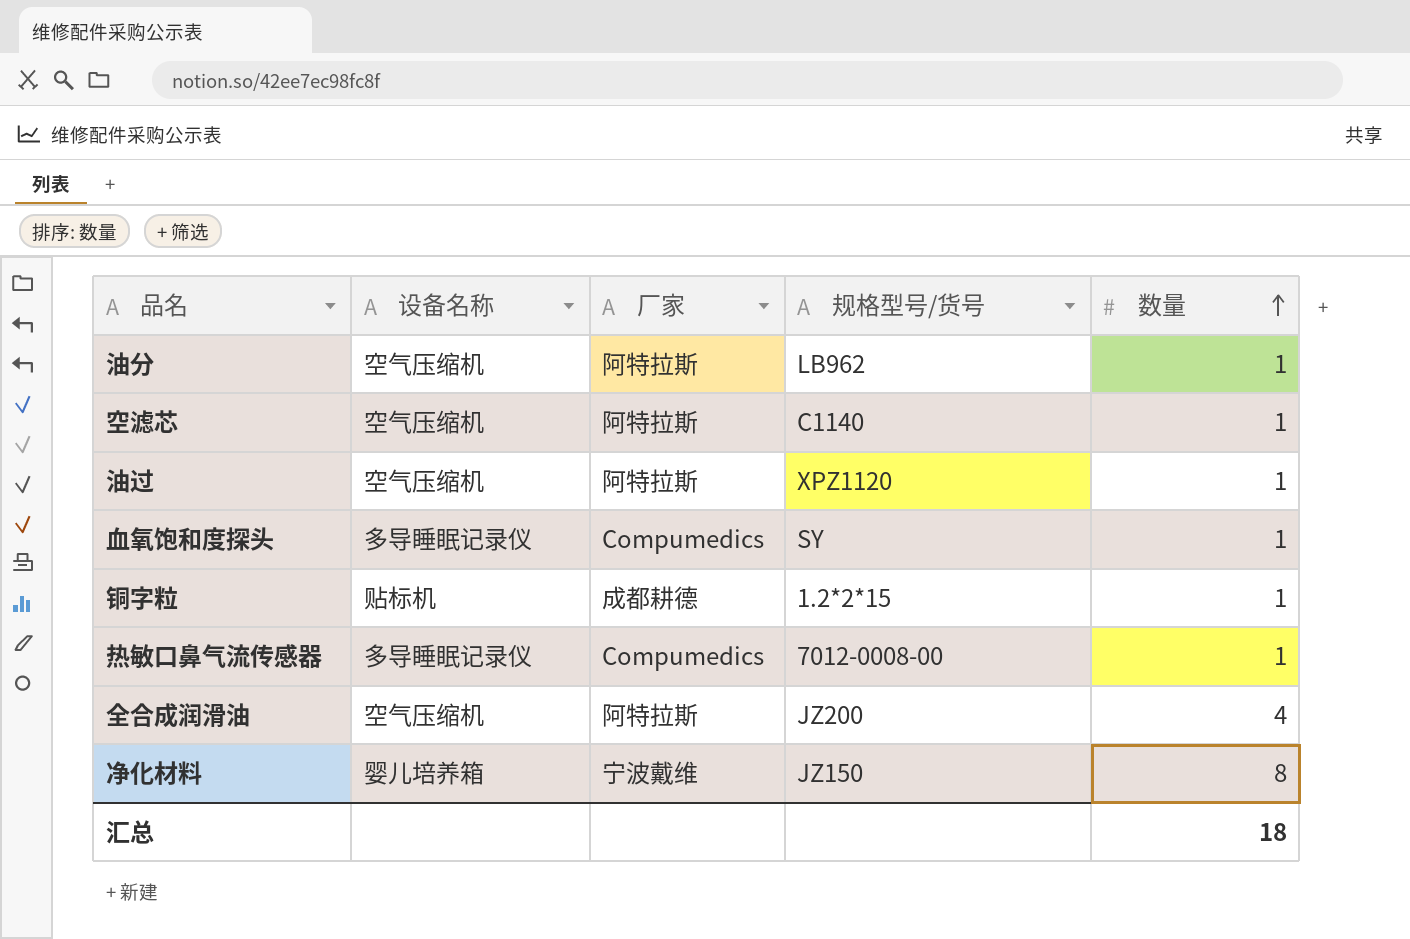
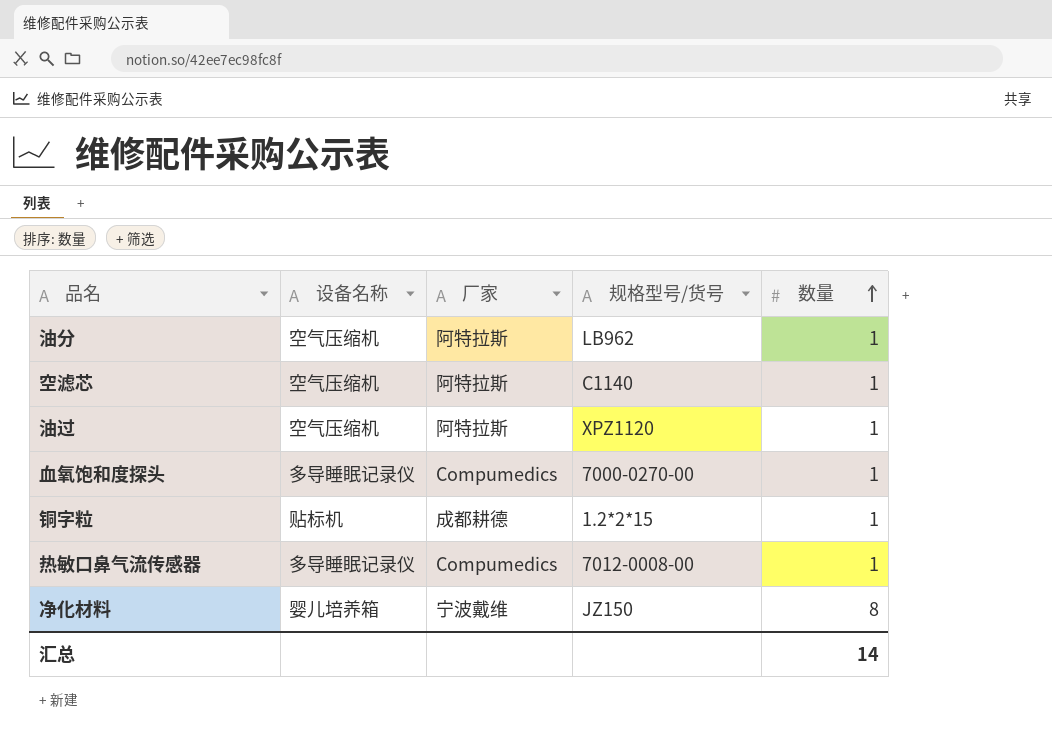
row 全合成润滑油: 空气压缩机 | 阿特拉斯 | JZ200 | 4 -> none
血氧饱和度探头 | 规格型号/货号: SY -> 7000-0270-00
汇总 | 数量: 18 -> 14

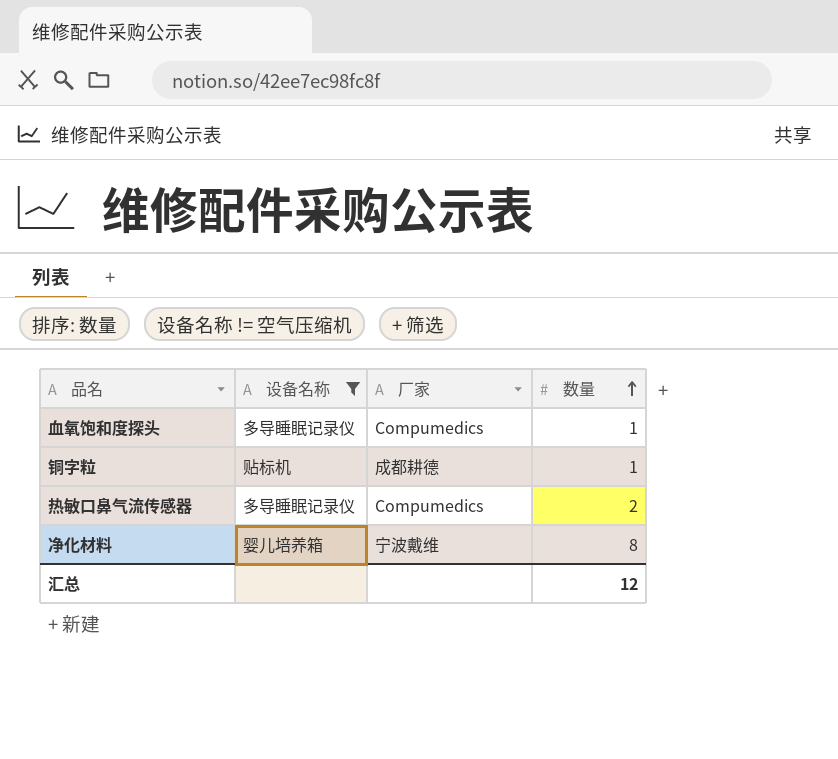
filter: none -> 设备名称 != 空气压缩机
column 规格型号/货号 | position: 4 -> none
热敏口鼻气流传感器 | 数量: 1 -> 2
汇总 | 数量: 14 -> 12

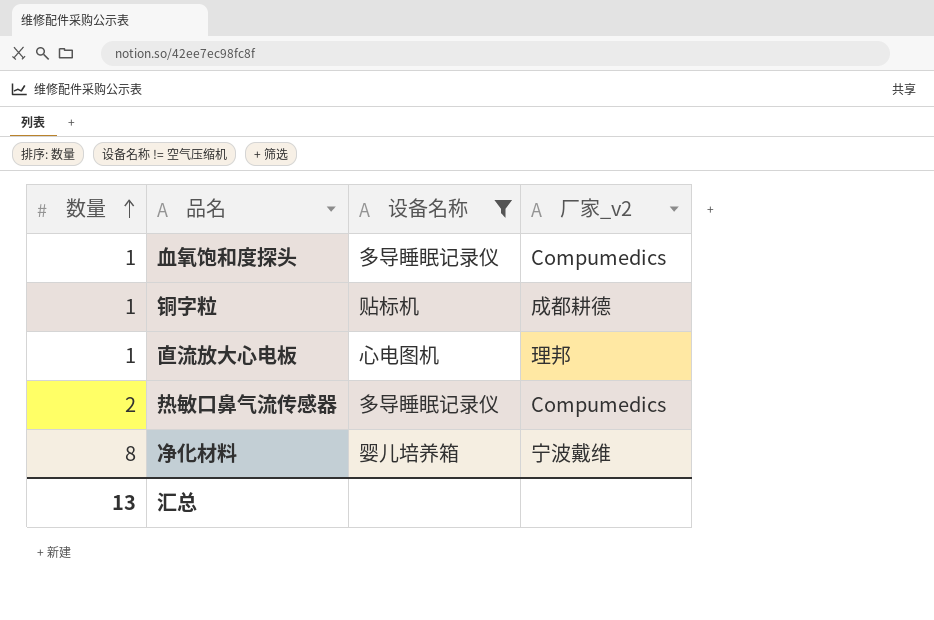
column 数量 | position: 4 -> 1
column name: 厂家 -> 厂家_v2
row 直流放大心电板: none -> 1 | 心电图机 | 理邦
汇总 | 数量: 12 -> 13

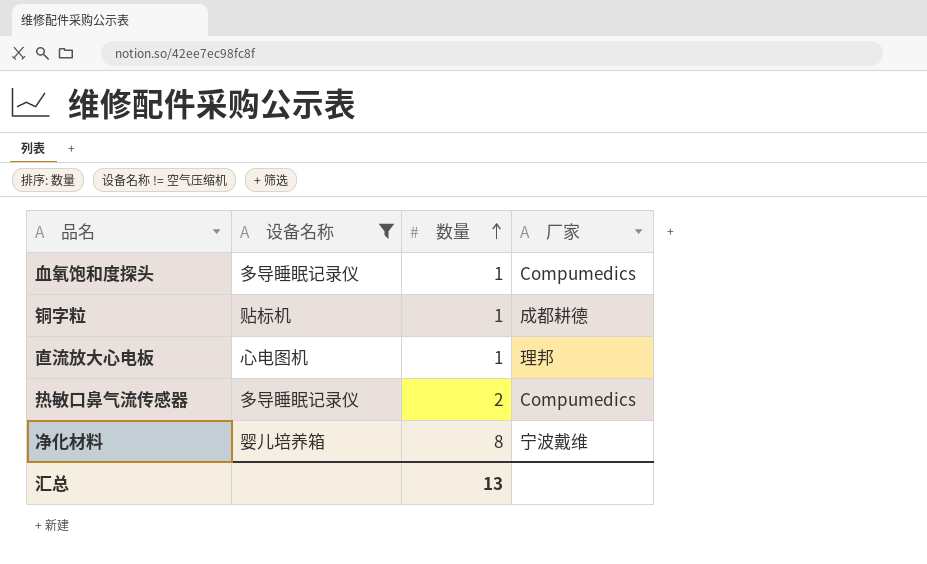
column 数量 | position: 1 -> 3
column name: 厂家_v2 -> 厂家

